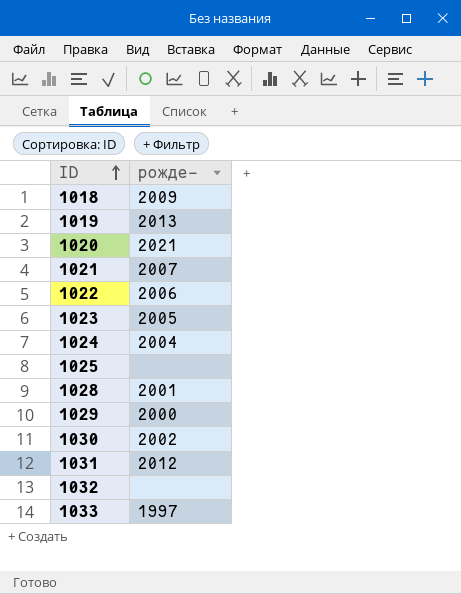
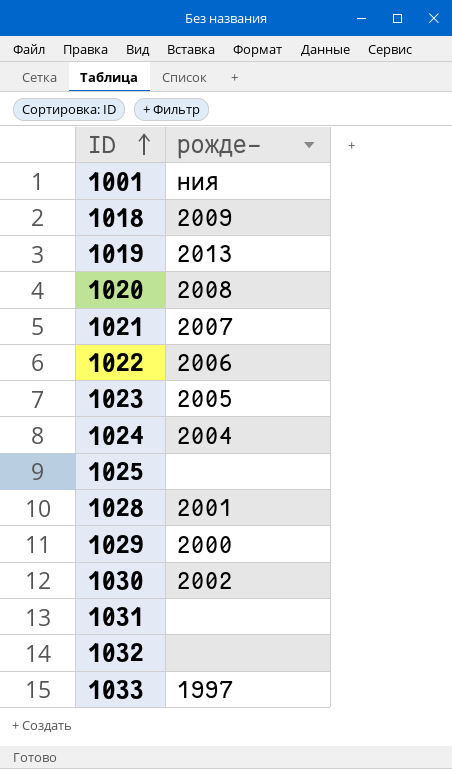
row 1001: none -> ния
1020 | рожде-: 2021 -> 2008
1031 | рожде-: 2012 -> none

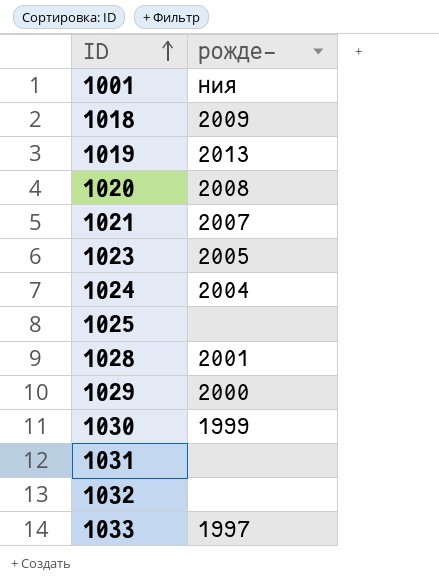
row 1022: 2006 -> none
1030 | рожде-: 2002 -> 1999

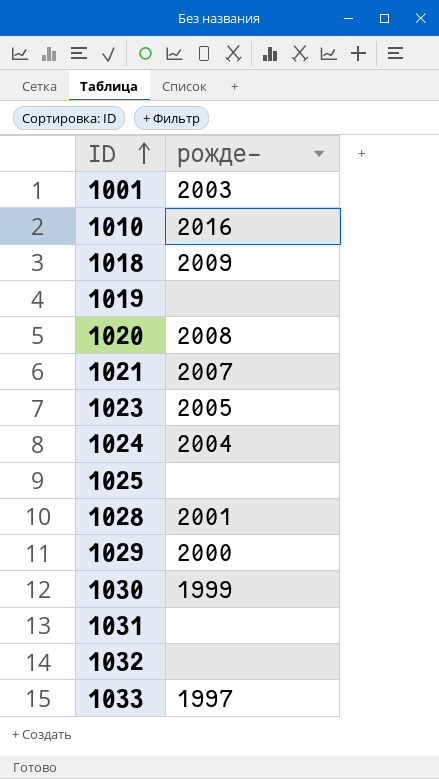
1001 | рожде-: ния -> 2003
row 1010: none -> 2016
1019 | рожде-: 2013 -> none

